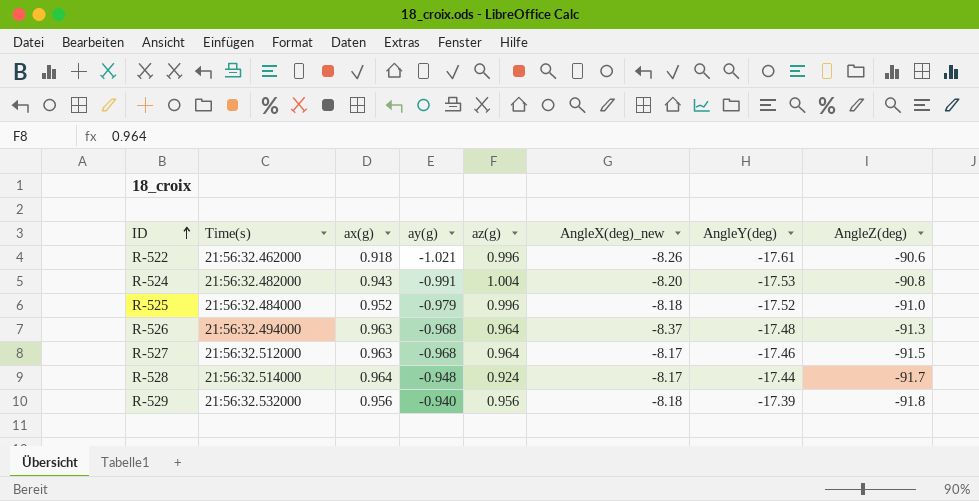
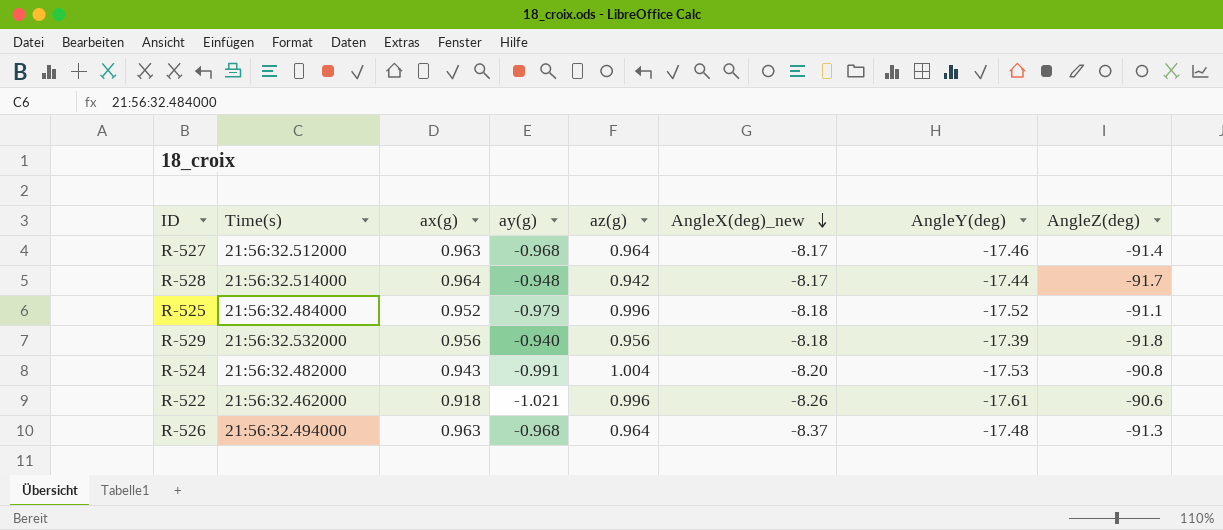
row order: ID ascending -> AngleX(deg)_new descending
R-527 | AngleZ(deg): -91.5 -> -91.4
R-528 | az(g): 0.924 -> 0.942
R-525 | AngleZ(deg): -91.0 -> -91.1

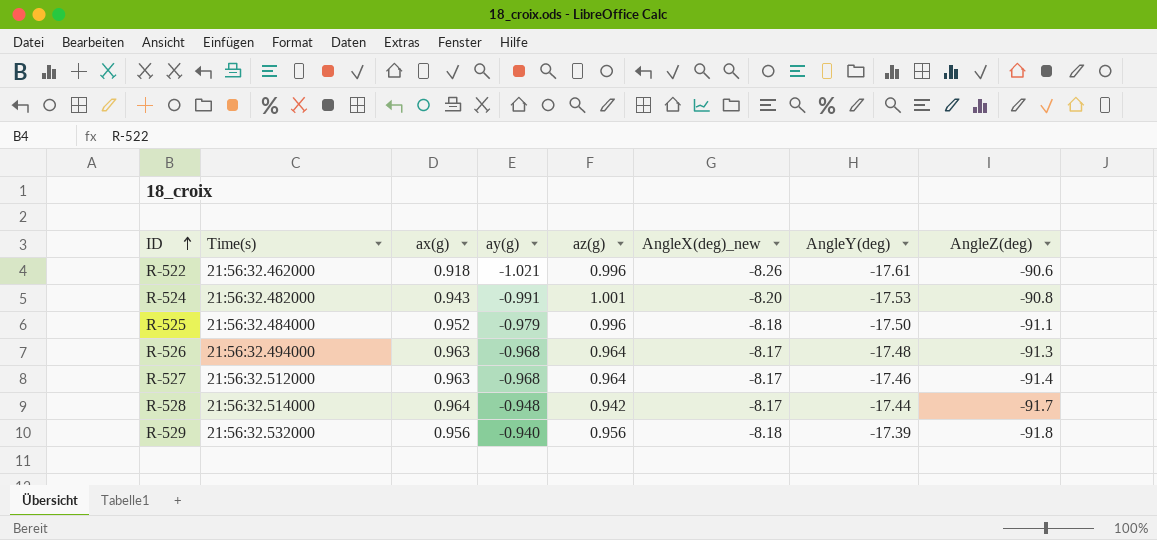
row order: AngleX(deg)_new descending -> ID ascending
R-524 | az(g): 1.004 -> 1.001
R-525 | AngleY(deg): -17.52 -> -17.50
R-526 | AngleX(deg)_new: -8.37 -> -8.17

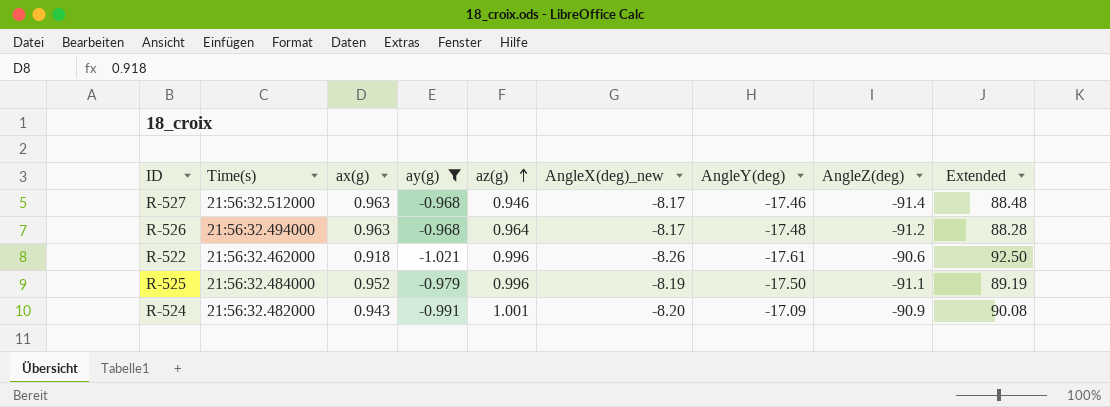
filter: none -> ay(g) <= -0.968
row order: ID ascending -> az(g) ascending
column Extended | formula: none -> [ay(g)] * [AngleZ(deg)]
R-527 | az(g): 0.964 -> 0.946
R-526 | AngleZ(deg): -91.3 -> -91.2
R-525 | AngleX(deg)_new: -8.18 -> -8.19
R-524 | AngleY(deg): -17.53 -> -17.09
R-524 | AngleZ(deg): -90.8 -> -90.9

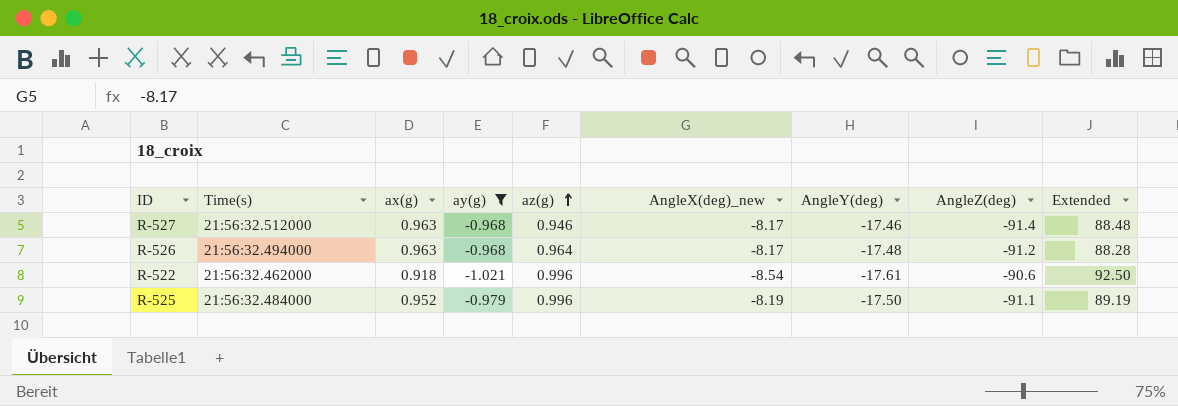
row R-524: 21:56:32.482000 | 0.943 | -0.991 | 1.001 | -8.20 | -17.09 | -90.9 | 90.08 -> none
R-522 | AngleX(deg)_new: -8.26 -> -8.54

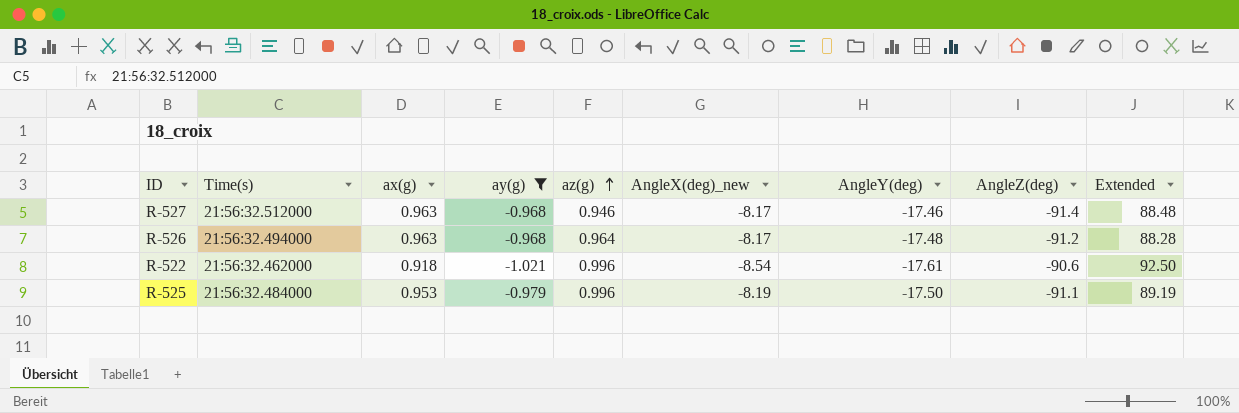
R-525 | ax(g): 0.952 -> 0.953

